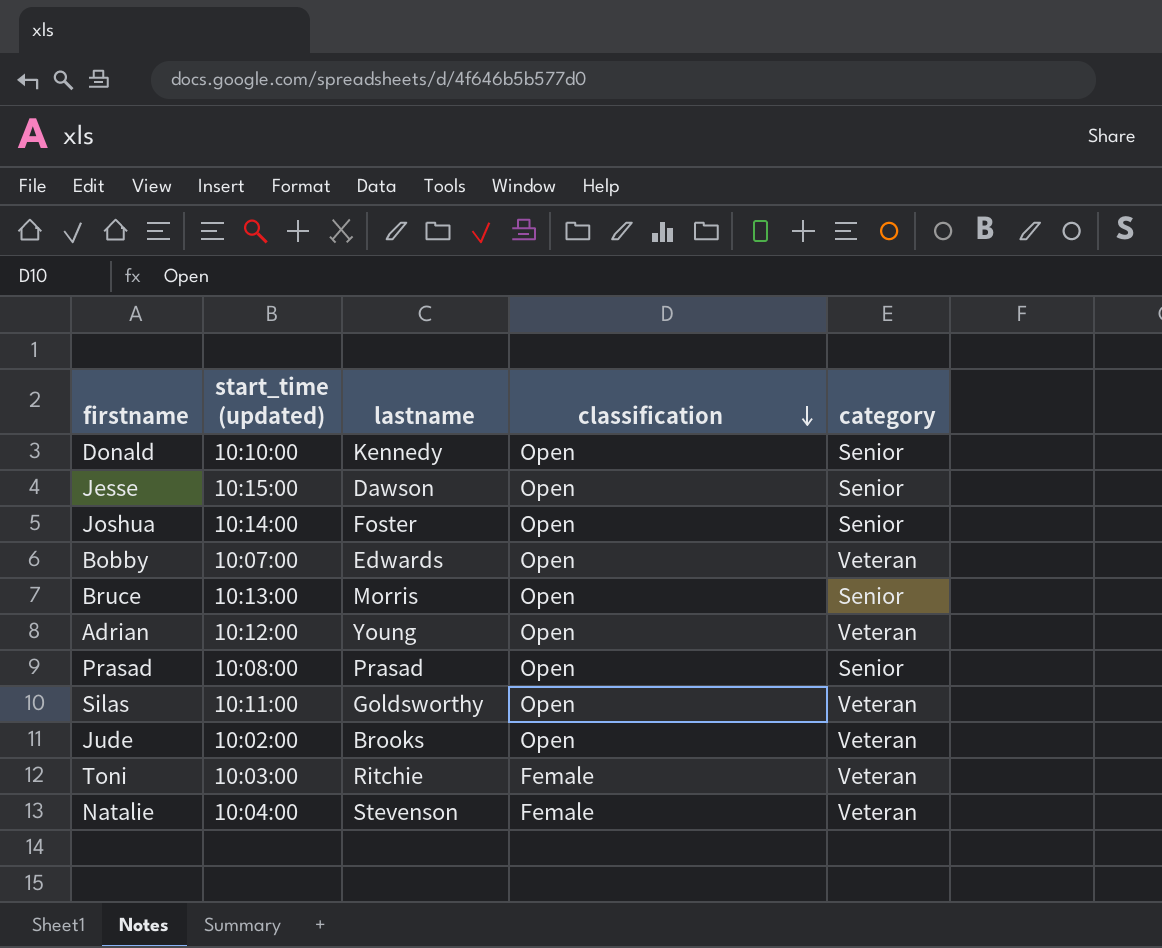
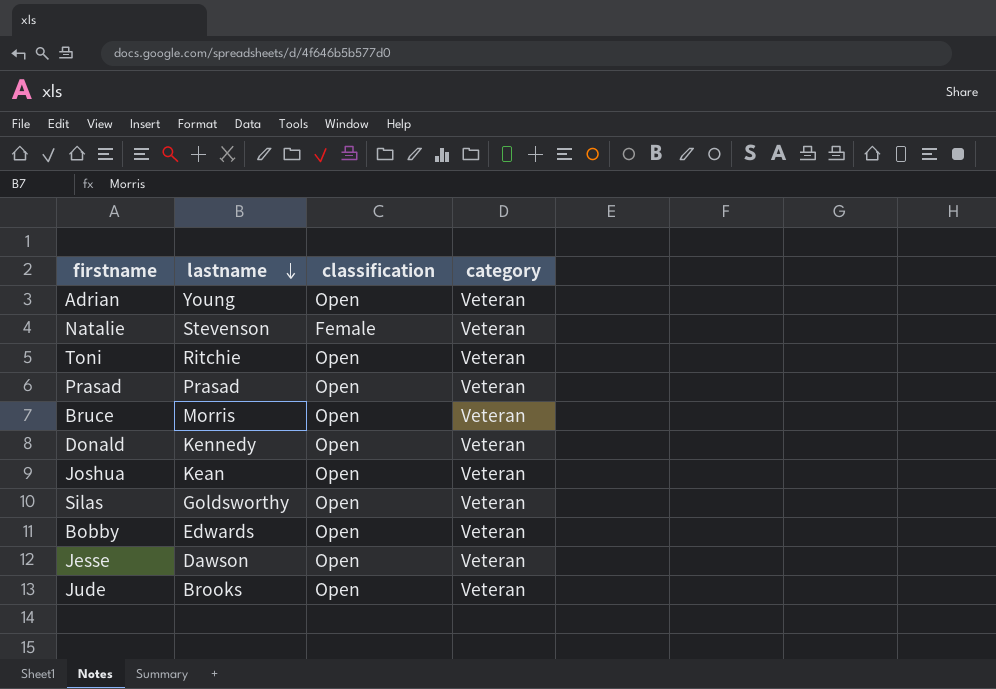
row order: classification descending -> lastname descending
column start_time (updated) | position: 2 -> none
Toni | classification: Female -> Open
Prasad | category: Senior -> Veteran
Bruce | category: Senior -> Veteran
Donald | category: Senior -> Veteran
Joshua | lastname: Foster -> Kean
Joshua | category: Senior -> Veteran
Jesse | category: Senior -> Veteran

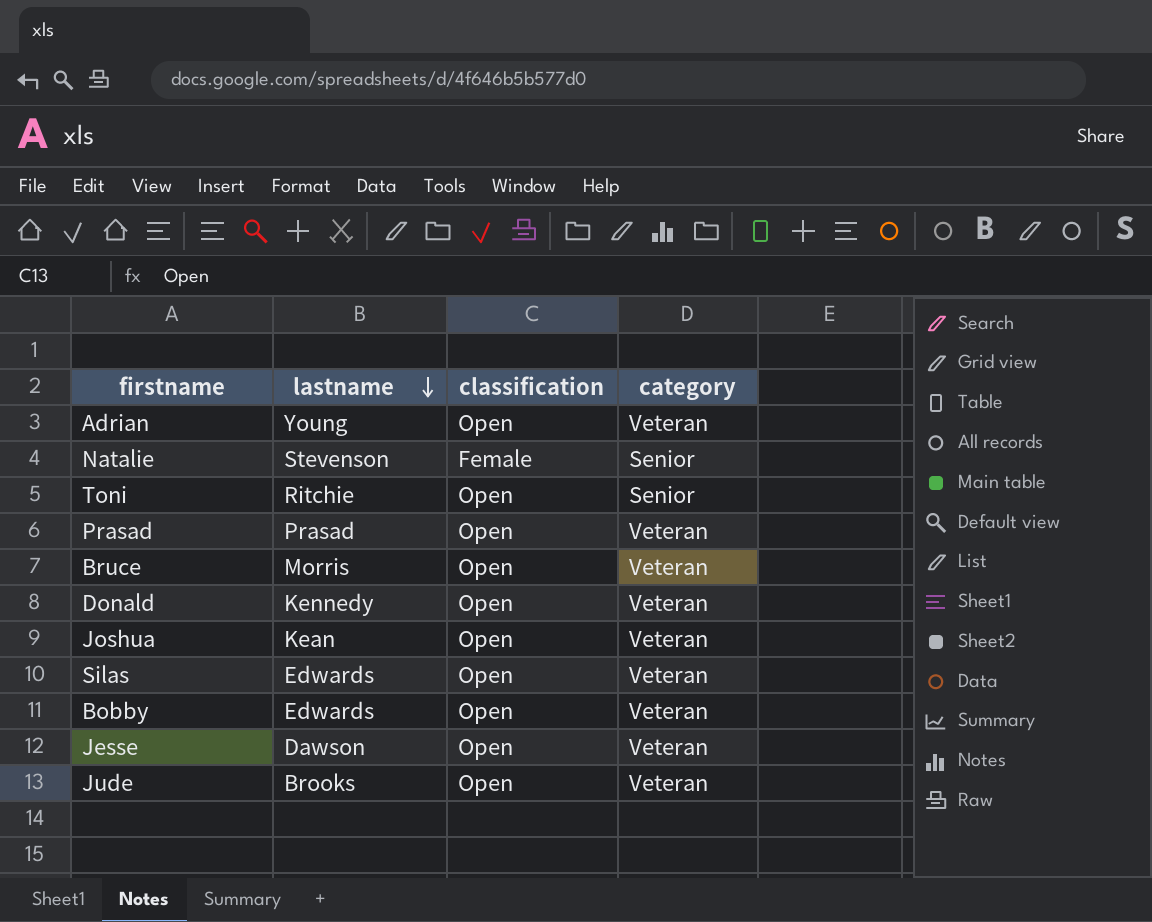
Natalie | category: Veteran -> Senior
Toni | category: Veteran -> Senior
Silas | lastname: Goldsworthy -> Edwards

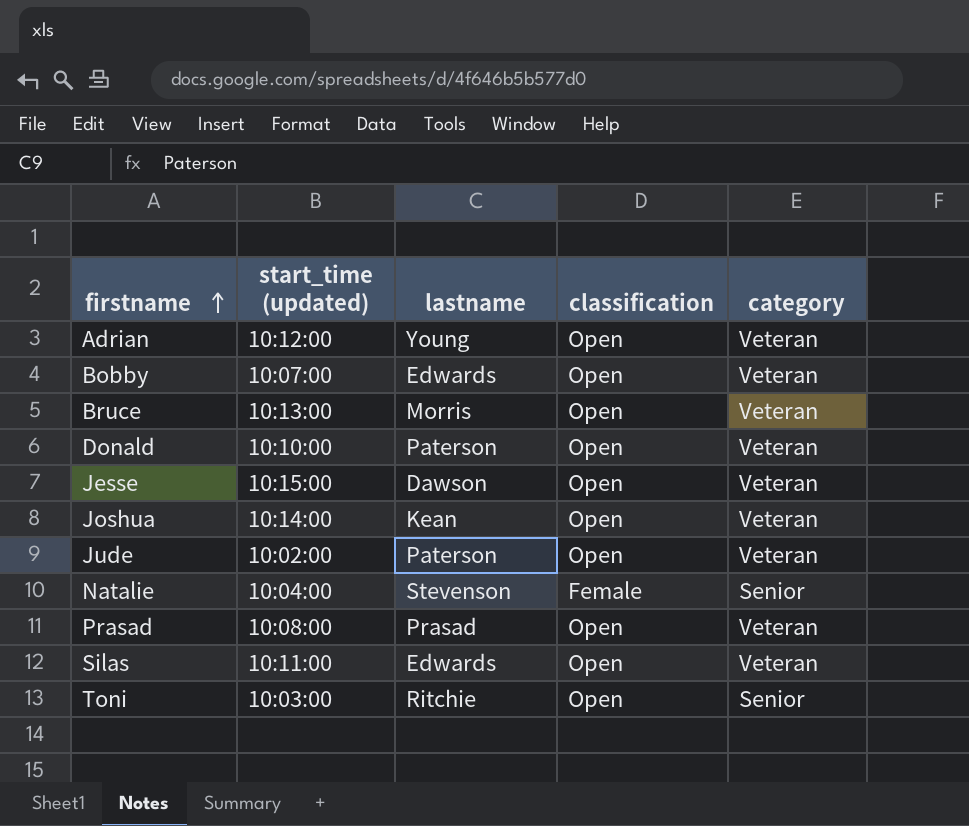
row order: lastname descending -> firstname ascending
column start_time (updated) | position: none -> 2
Donald | lastname: Kennedy -> Paterson
Jude | lastname: Brooks -> Paterson

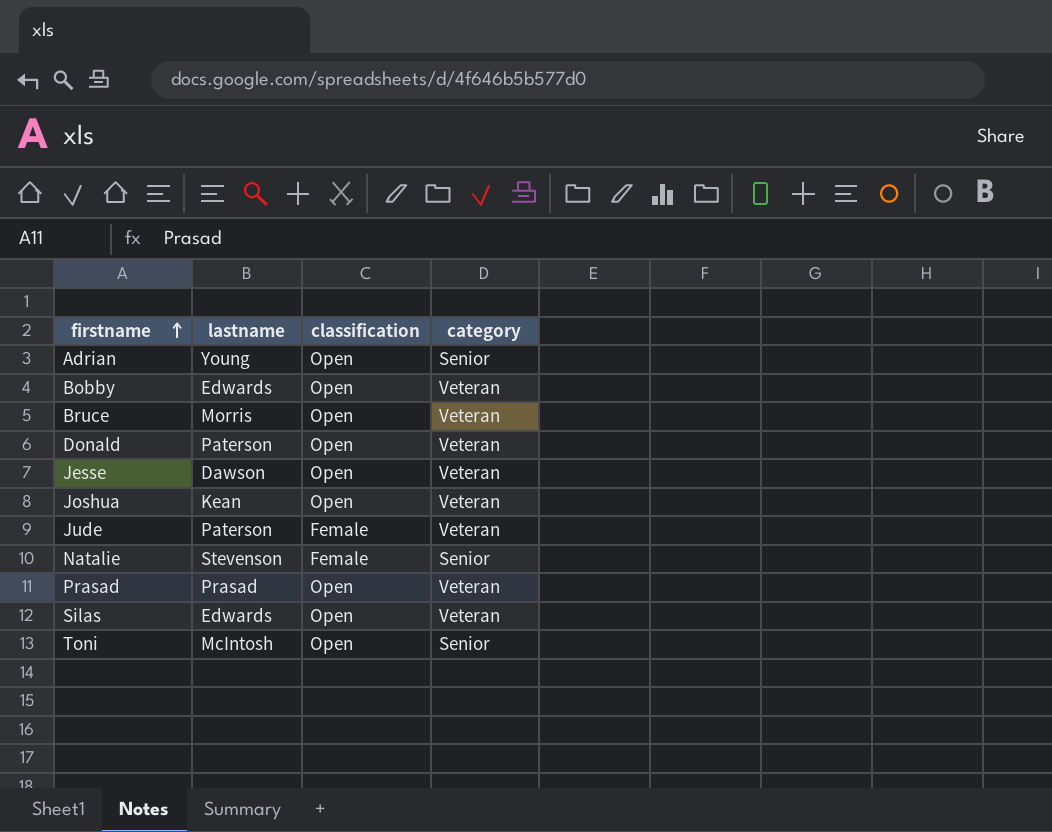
column start_time (updated) | position: 2 -> none
Adrian | category: Veteran -> Senior
Jude | classification: Open -> Female
Toni | lastname: Ritchie -> McIntosh

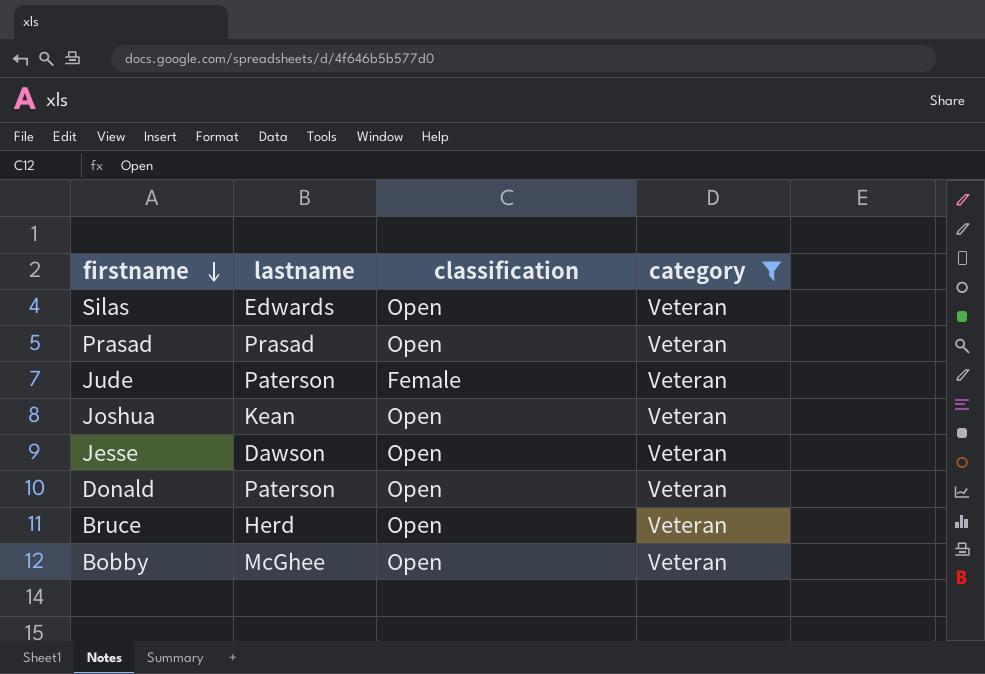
filter: none -> category = Veteran
row order: firstname ascending -> firstname descending
Bruce | lastname: Morris -> Herd
Bobby | lastname: Edwards -> McGhee

